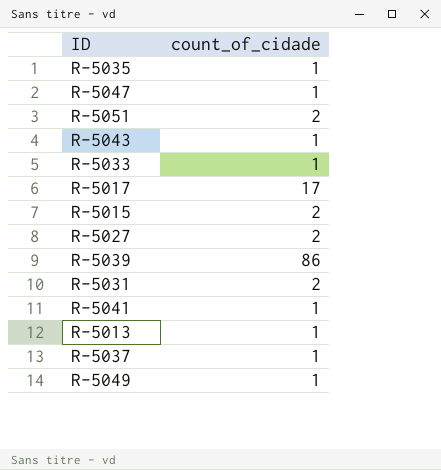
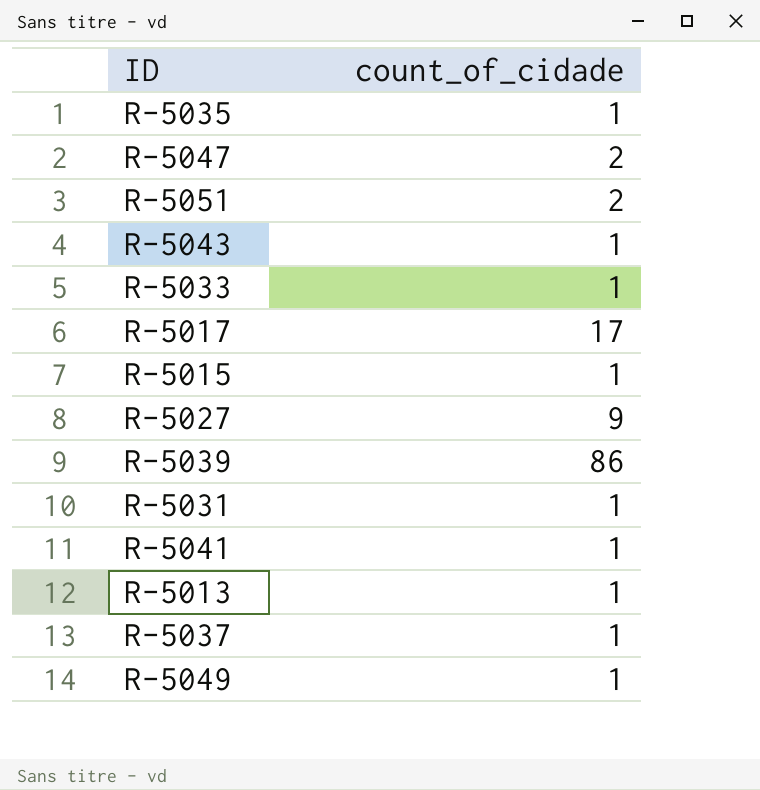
R-5047 | count_of_cidade: 1 -> 2
R-5015 | count_of_cidade: 2 -> 1
R-5027 | count_of_cidade: 2 -> 9
R-5031 | count_of_cidade: 2 -> 1

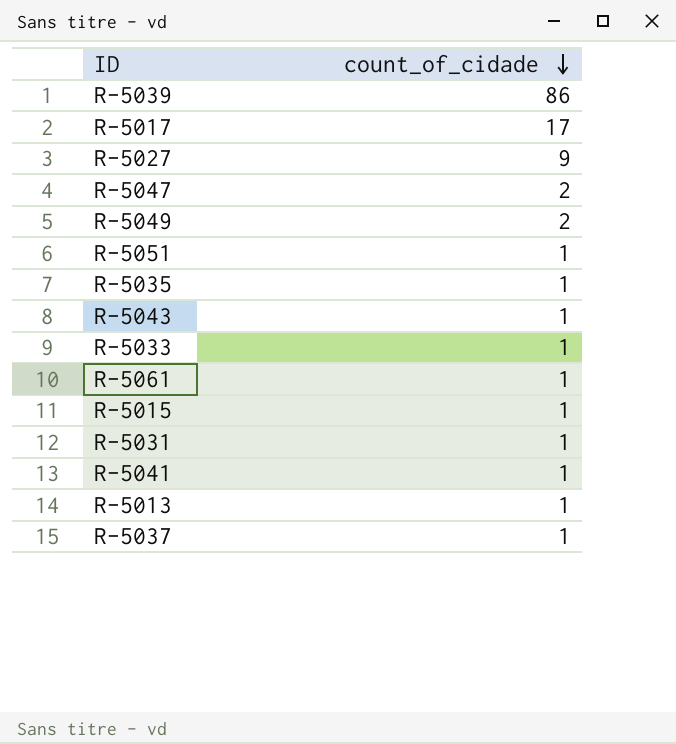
row order: none -> count_of_cidade descending
R-5049 | count_of_cidade: 1 -> 2
R-5051 | count_of_cidade: 2 -> 1
row R-5061: none -> 1

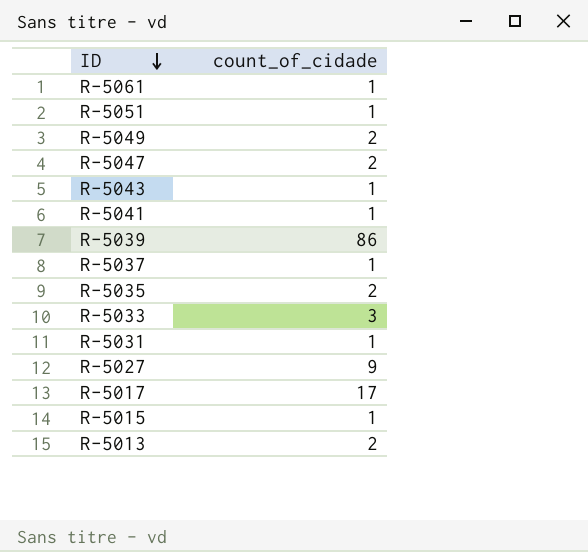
row order: count_of_cidade descending -> ID descending
R-5035 | count_of_cidade: 1 -> 2
R-5033 | count_of_cidade: 1 -> 3
R-5013 | count_of_cidade: 1 -> 2

